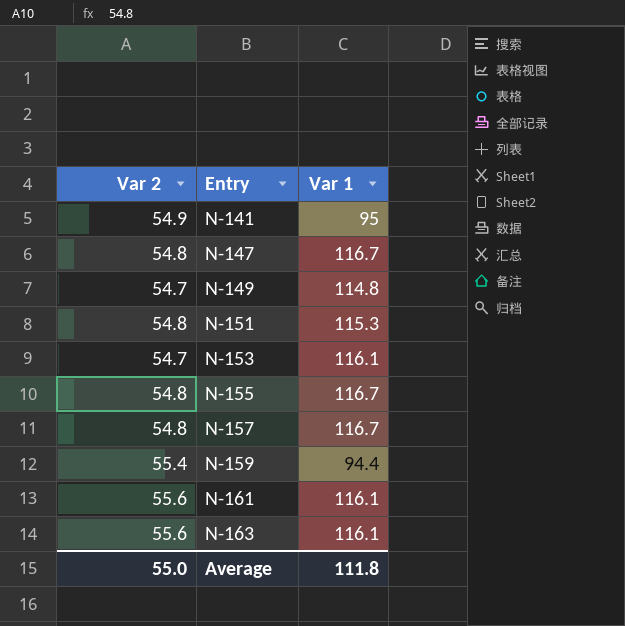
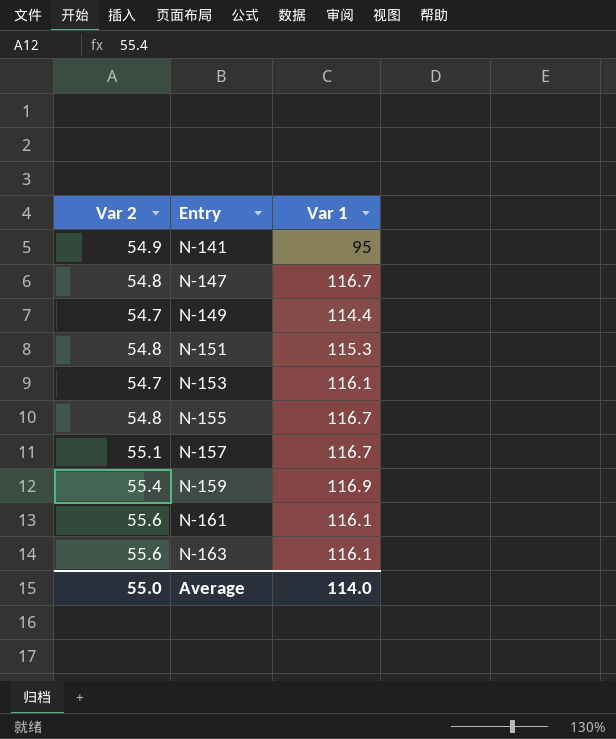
N-149 | Var 1: 114.8 -> 114.4
N-157 | Var 2: 54.8 -> 55.1
N-159 | Var 1: 94.4 -> 116.9
Average | Var 1: 111.8 -> 114.0

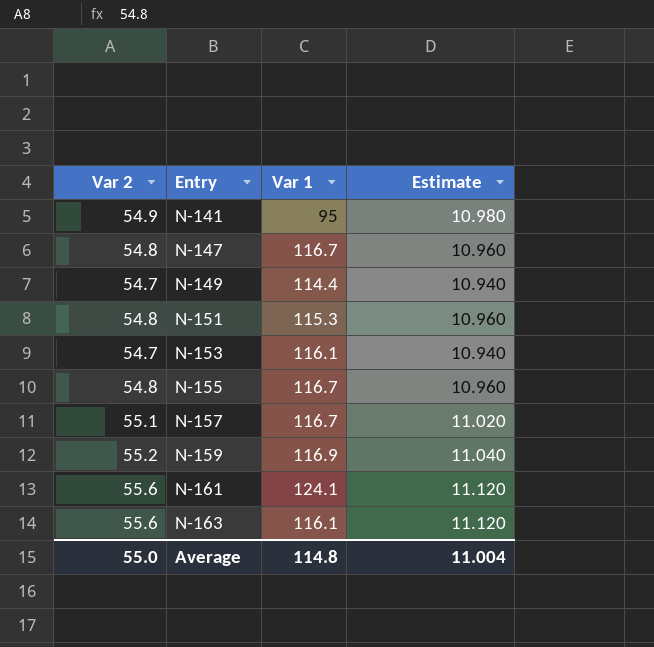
column Estimate | formula: none -> [Var 2] * 0.2
N-159 | Var 2: 55.4 -> 55.2
N-161 | Var 1: 116.1 -> 124.1
Average | Var 1: 114.0 -> 114.8

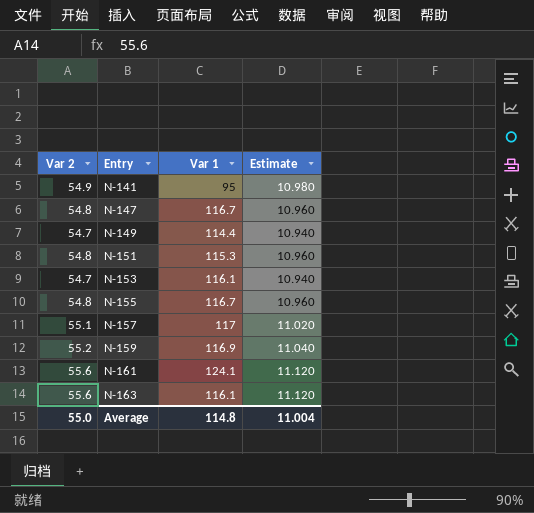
N-157 | Var 1: 116.7 -> 117

